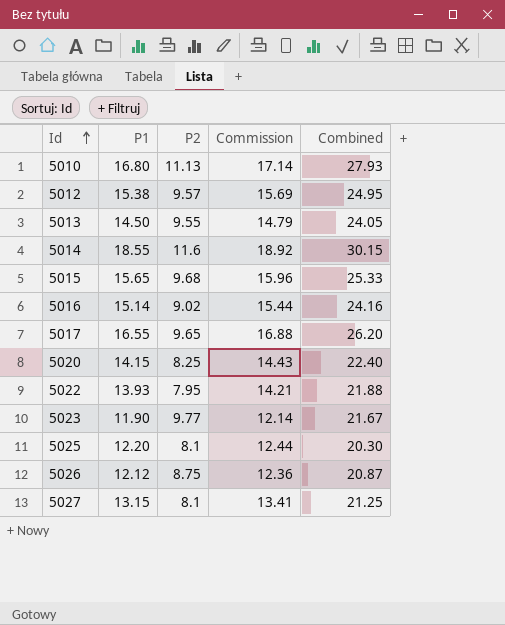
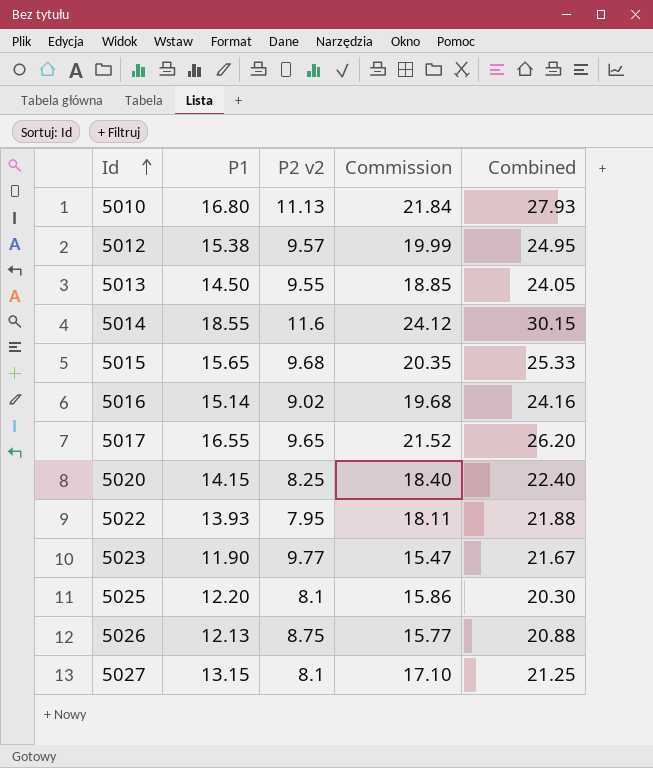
column name: P2 -> P2 v2
column Commission | formula: [P1] * 1.02 -> [P1] * 1.3
5026 | P1: 12.12 -> 12.13
5026 | Combined: 20.87 -> 20.88

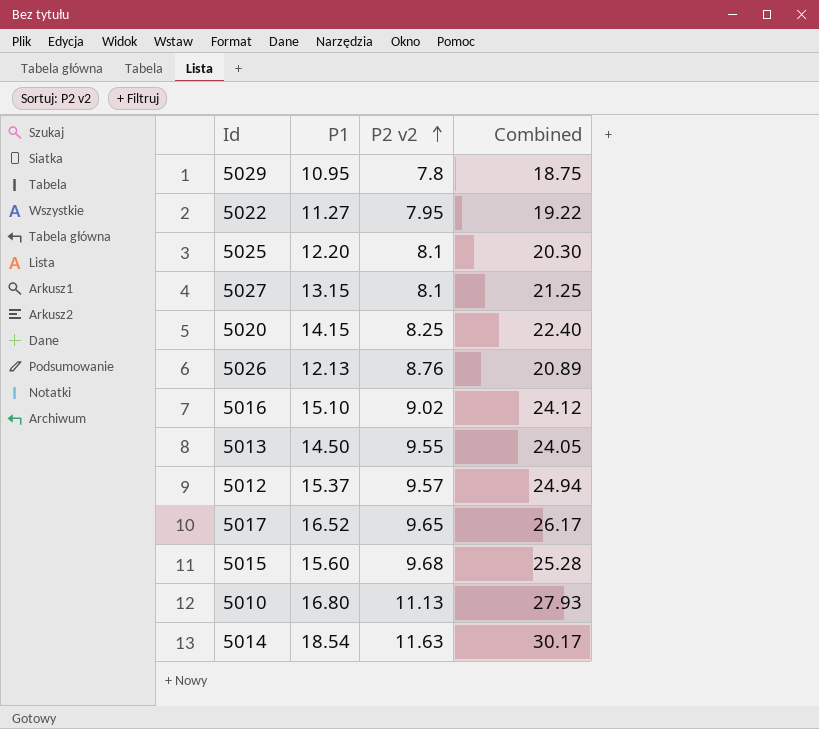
row order: Id ascending -> P2 v2 ascending
column Commission | formula: [P1] * 1.3 -> none
row 5023: 11.90 | 9.77 | 15.47 | 21.67 -> none
row 5029: none -> 10.95 | 7.8 | 18.75
5022 | P1: 13.93 -> 11.27
5022 | Combined: 21.88 -> 19.22
5026 | P2 v2: 8.75 -> 8.76
5026 | Combined: 20.88 -> 20.89
5016 | P1: 15.14 -> 15.10
5016 | Combined: 24.16 -> 24.12
5012 | P1: 15.38 -> 15.37
5012 | Combined: 24.95 -> 24.94
5017 | P1: 16.55 -> 16.52
5017 | Combined: 26.20 -> 26.17
5015 | P1: 15.65 -> 15.60
5015 | Combined: 25.33 -> 25.28
5014 | P1: 18.55 -> 18.54
5014 | P2 v2: 11.6 -> 11.63
5014 | Combined: 30.15 -> 30.17

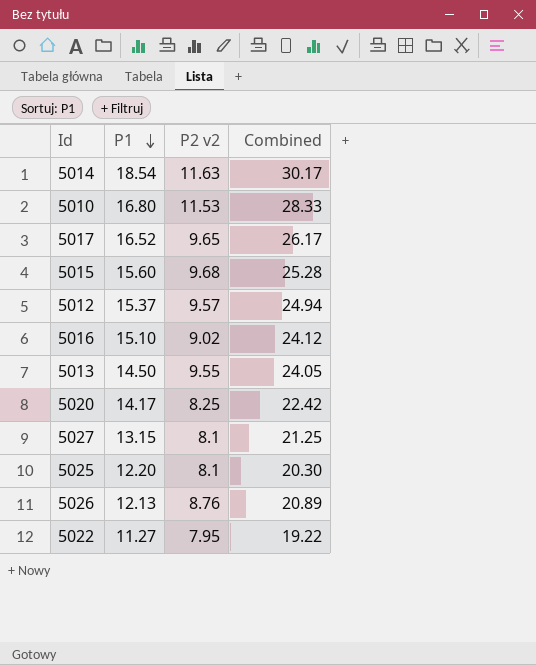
row order: P2 v2 ascending -> P1 descending
row 5029: 10.95 | 7.8 | 18.75 -> none
5010 | P2 v2: 11.13 -> 11.53
5010 | Combined: 27.93 -> 28.33
5020 | P1: 14.15 -> 14.17
5020 | Combined: 22.40 -> 22.42

